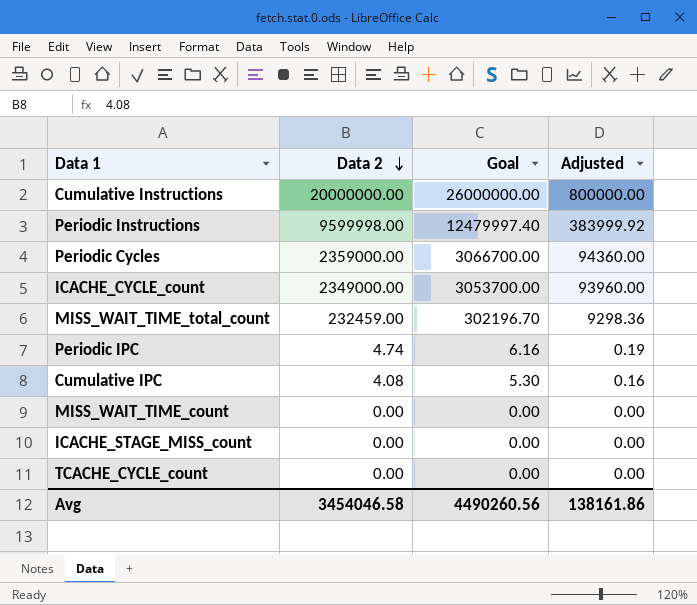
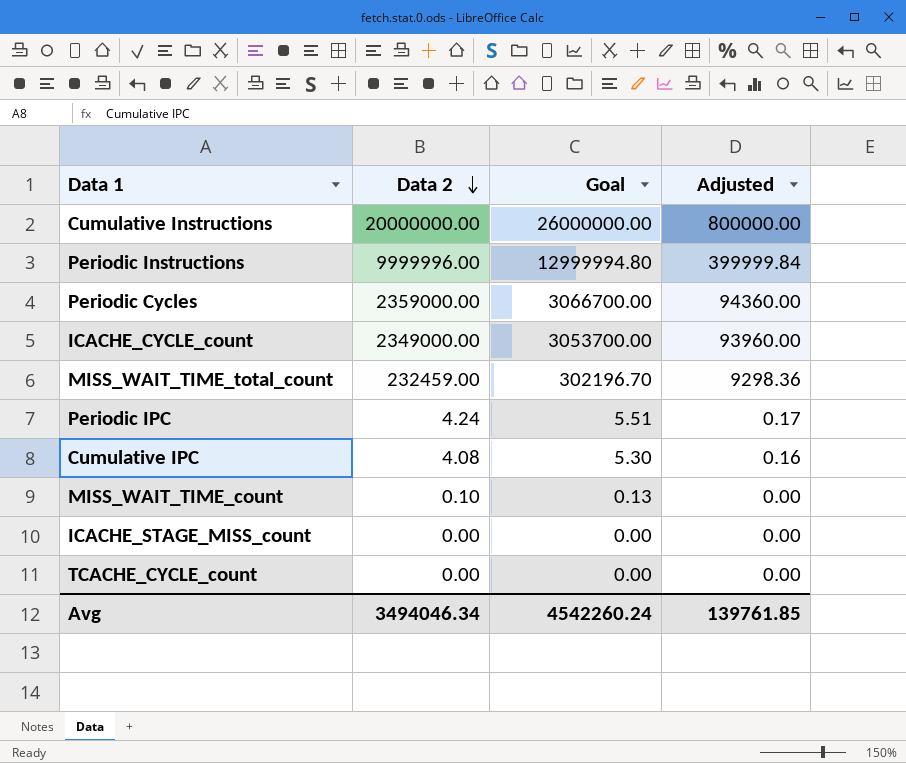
Periodic Instructions | Data 2: 9599998.00 -> 9999996.00
Periodic Instructions | Goal: 12479997.40 -> 12999994.80
Periodic Instructions | Adjusted: 383999.92 -> 399999.84
Periodic IPC | Data 2: 4.74 -> 4.24
Periodic IPC | Goal: 6.16 -> 5.51
Periodic IPC | Adjusted: 0.19 -> 0.17
MISS_WAIT_TIME_count | Data 2: 0.00 -> 0.10
MISS_WAIT_TIME_count | Goal: 0.00 -> 0.13
Avg | Data 2: 3454046.58 -> 3494046.34
Avg | Goal: 4490260.56 -> 4542260.24
Avg | Adjusted: 138161.86 -> 139761.85

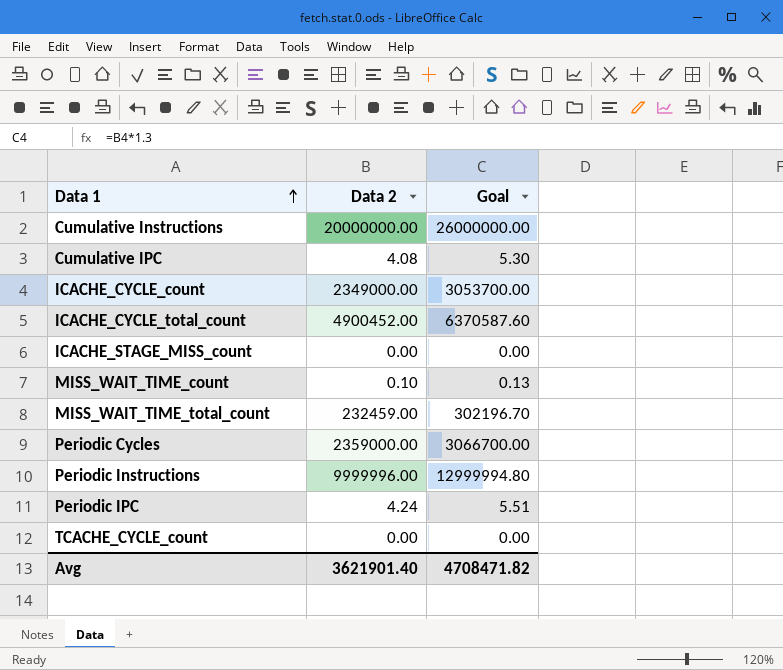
row order: Data 2 descending -> Data 1 ascending
column Adjusted | formula: [Data 2] * 0.04 -> none
row ICACHE_CYCLE_total_count: none -> 4900452.00 | 6370587.60
Avg | Data 2: 3494046.34 -> 3621901.40
Avg | Goal: 4542260.24 -> 4708471.82

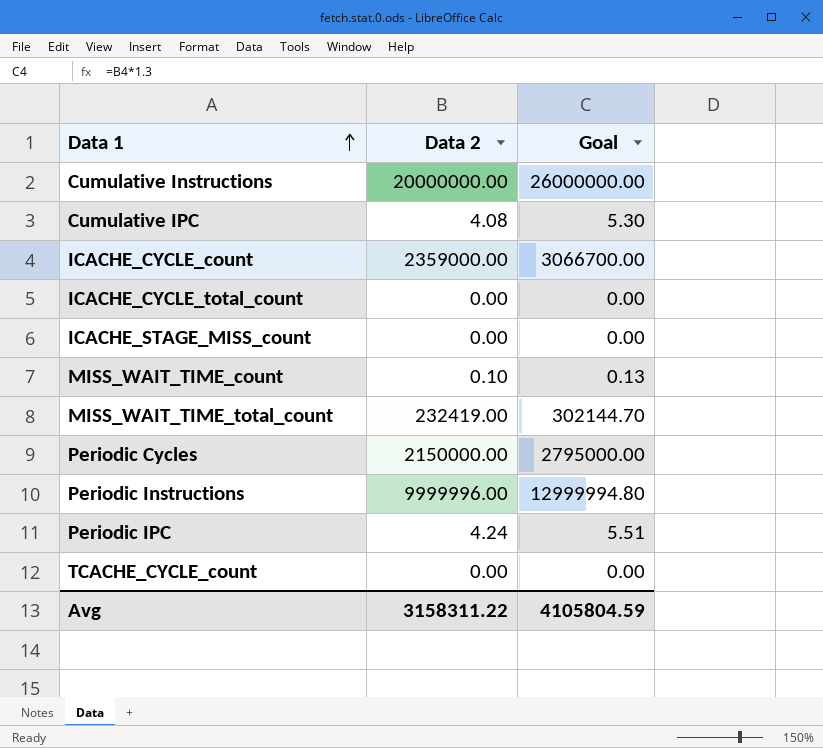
ICACHE_CYCLE_count | Data 2: 2349000.00 -> 2359000.00
ICACHE_CYCLE_count | Goal: 3053700.00 -> 3066700.00
ICACHE_CYCLE_total_count | Data 2: 4900452.00 -> 0.00
ICACHE_CYCLE_total_count | Goal: 6370587.60 -> 0.00
MISS_WAIT_TIME_total_count | Data 2: 232459.00 -> 232419.00
MISS_WAIT_TIME_total_count | Goal: 302196.70 -> 302144.70
Periodic Cycles | Data 2: 2359000.00 -> 2150000.00
Periodic Cycles | Goal: 3066700.00 -> 2795000.00
Avg | Data 2: 3621901.40 -> 3158311.22
Avg | Goal: 4708471.82 -> 4105804.59

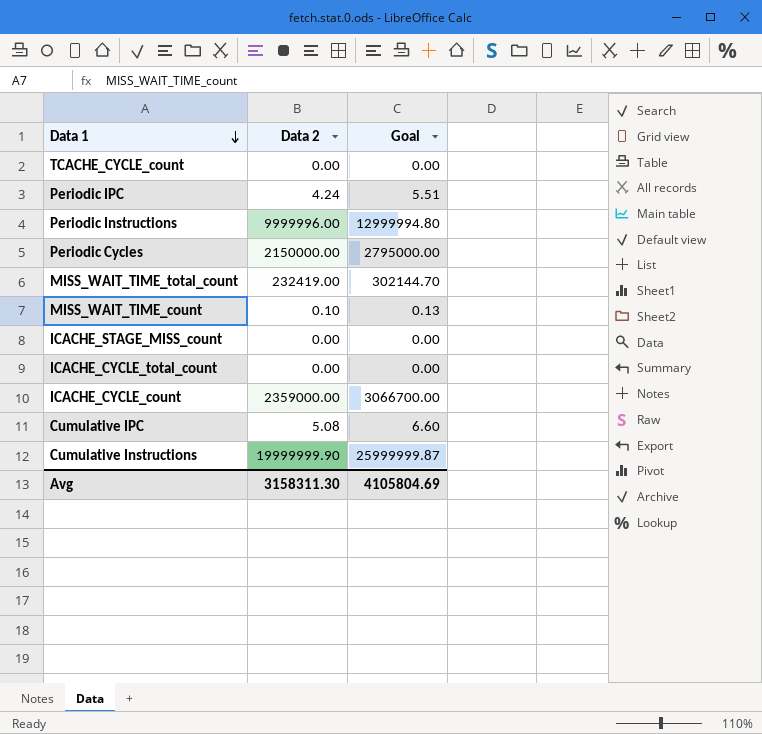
row order: Data 1 ascending -> Data 1 descending
Cumulative IPC | Data 2: 4.08 -> 5.08
Cumulative IPC | Goal: 5.30 -> 6.60
Cumulative Instructions | Data 2: 20000000.00 -> 19999999.90
Cumulative Instructions | Goal: 26000000.00 -> 25999999.87
Avg | Data 2: 3158311.22 -> 3158311.30
Avg | Goal: 4105804.59 -> 4105804.69

